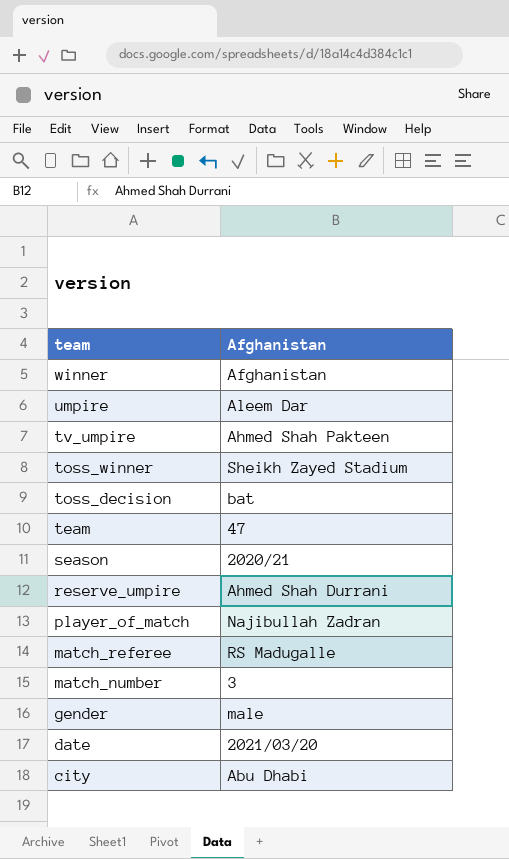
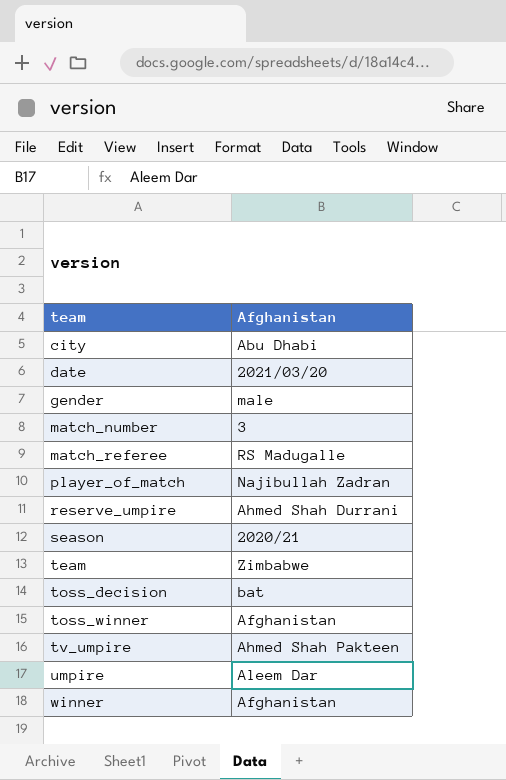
row order: team descending -> team ascending
team | Afghanistan: 47 -> Zimbabwe
toss_winner | Afghanistan: Sheikh Zayed Stadium -> Afghanistan

